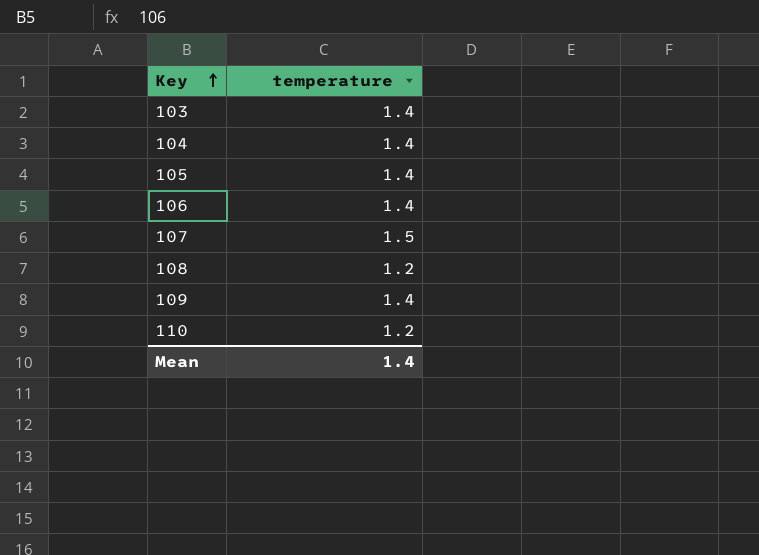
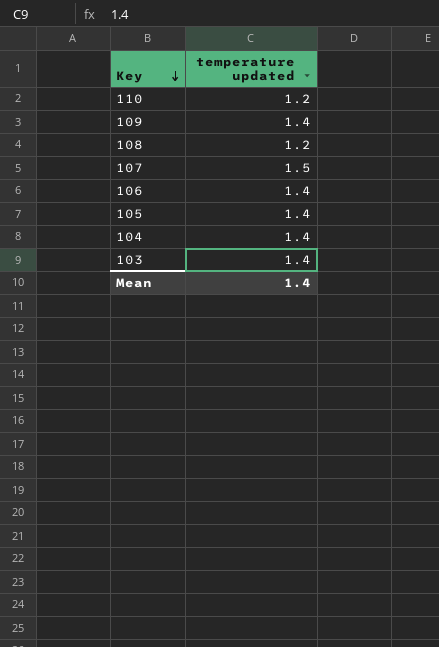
row order: Key ascending -> Key descending
column name: temperature -> temperature updated

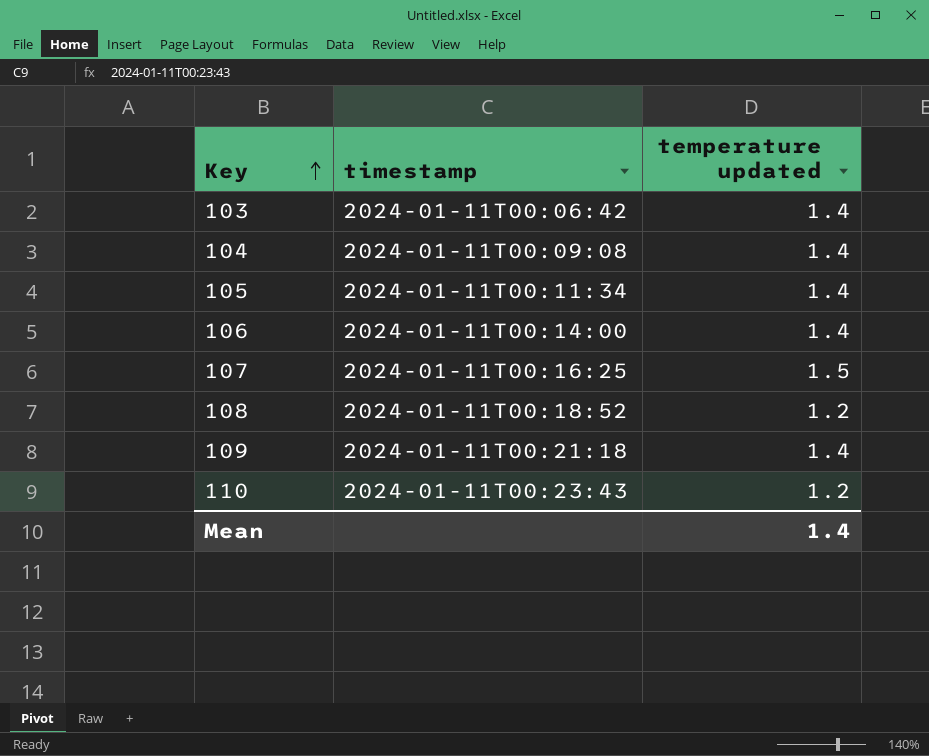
row order: Key descending -> Key ascending
column timestamp | position: none -> 2

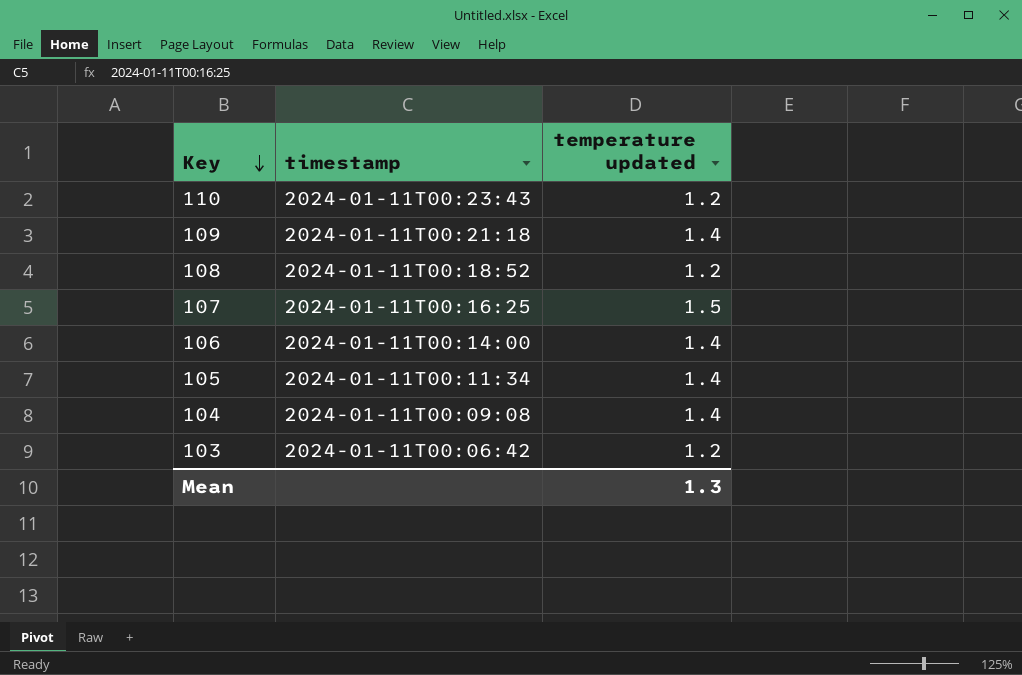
row order: Key ascending -> Key descending
103 | temperature updated: 1.4 -> 1.2
Mean | temperature updated: 1.4 -> 1.3

